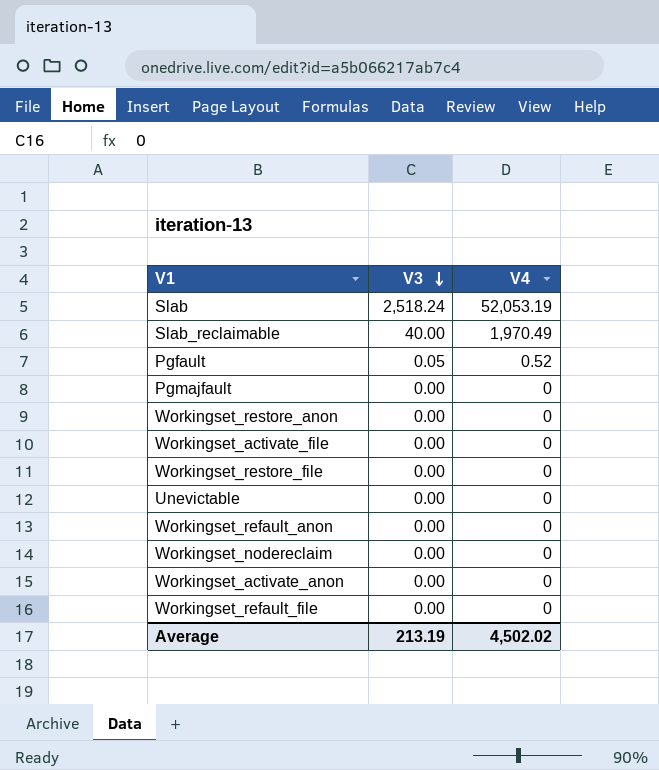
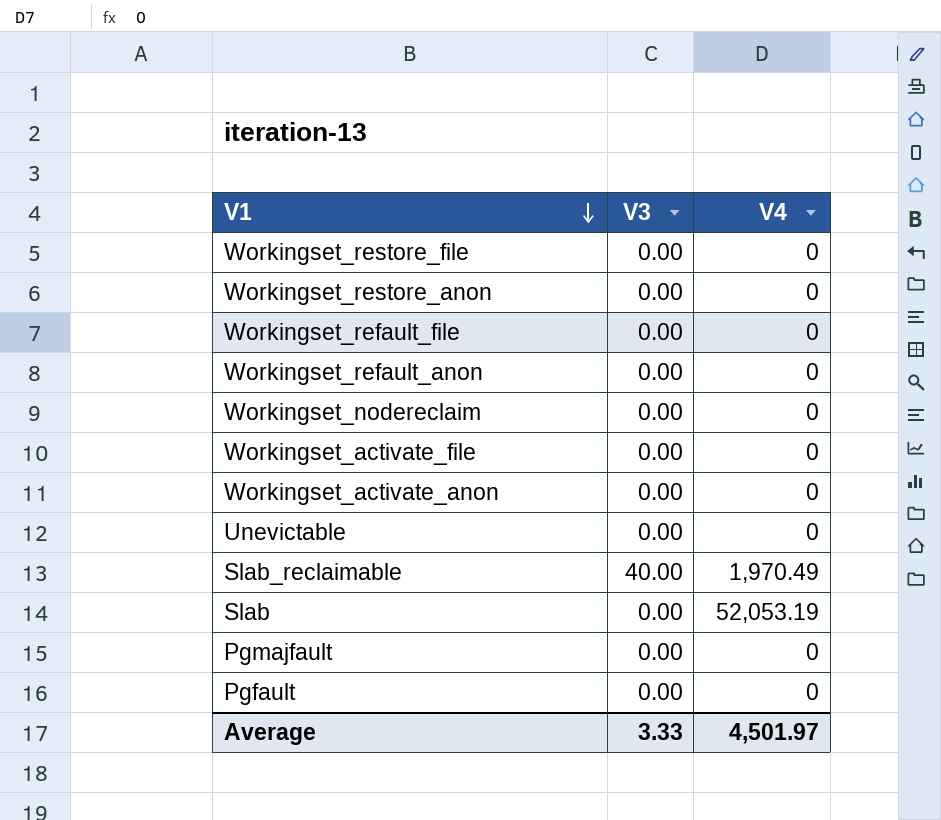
row order: V3 descending -> V1 descending
Slab | V3: 2,518.24 -> 0.00
Pgfault | V3: 0.05 -> 0.00
Pgfault | V4: 0.52 -> 0
Average | V3: 213.19 -> 3.33
Average | V4: 4,502.02 -> 4,501.97

